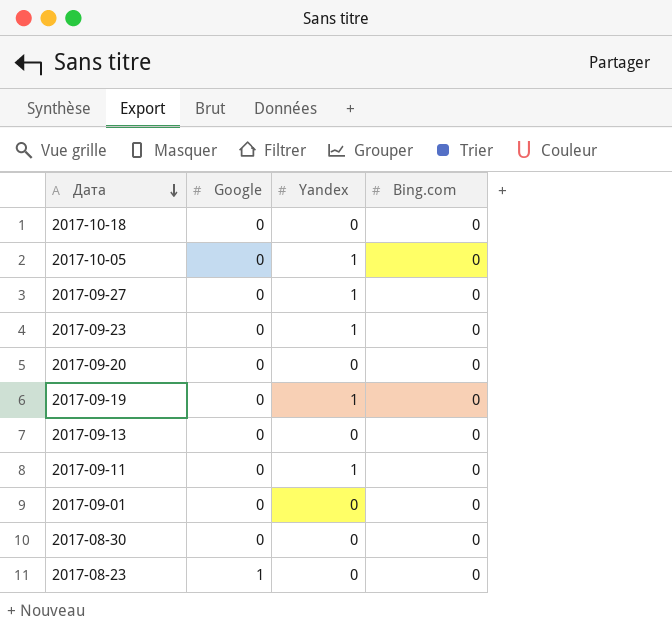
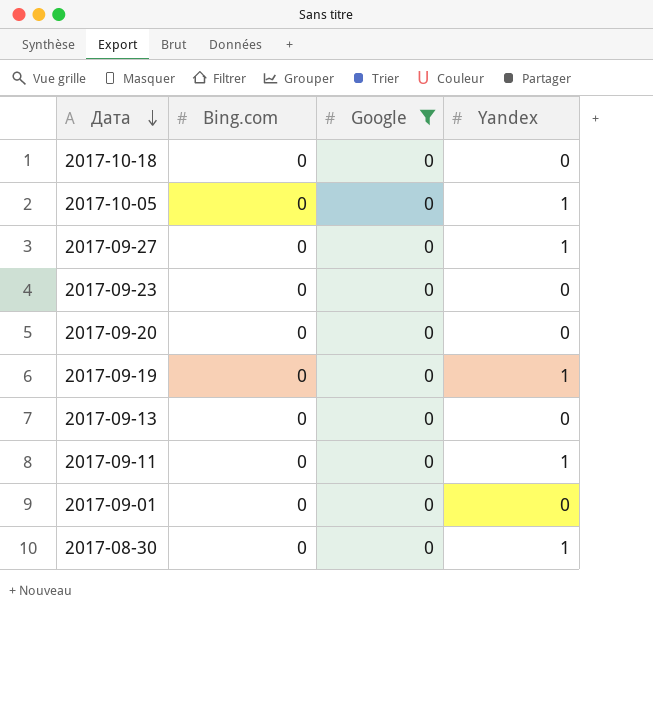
filter: none -> Google = 0
column Bing.com | position: 4 -> 2
2017-09-23 | Yandex: 1 -> 0
2017-08-30 | Yandex: 0 -> 1

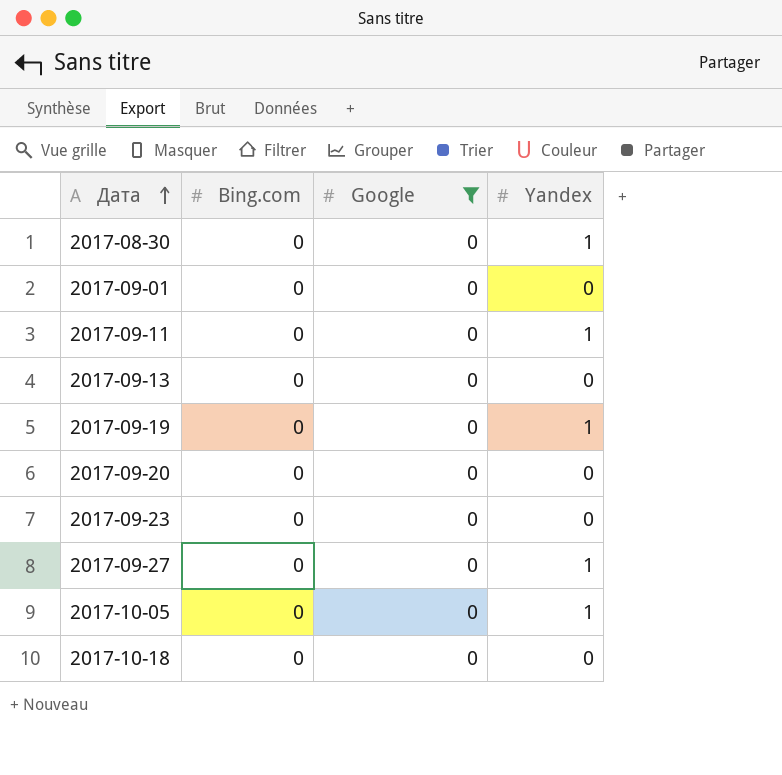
row order: Дата descending -> Дата ascending

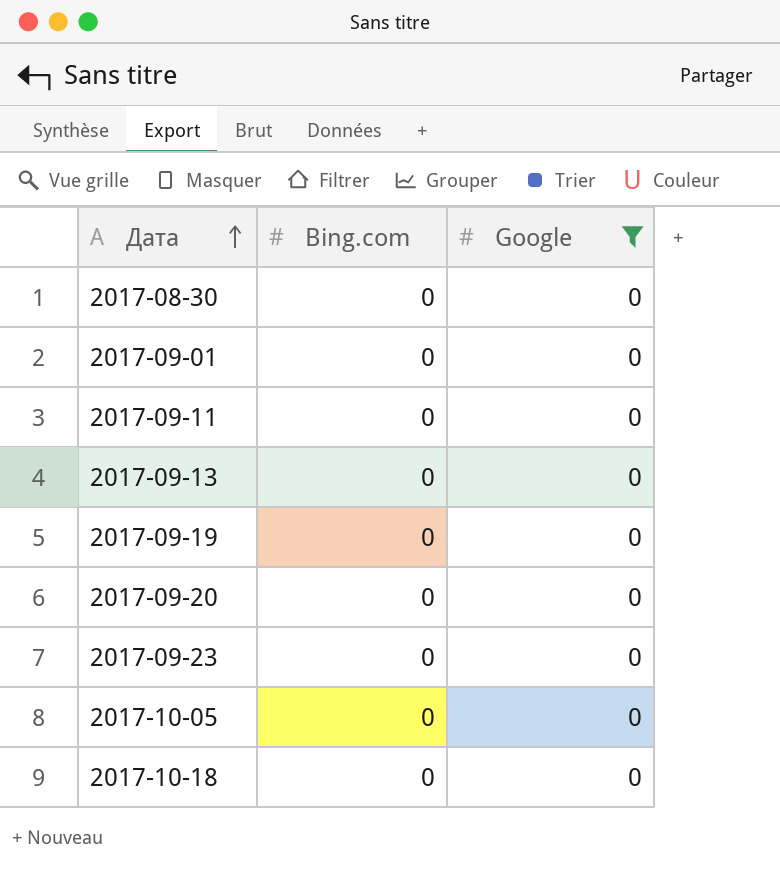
column Yandex | position: 4 -> none
row 2017-09-27: 0 | 0 | 1 -> none

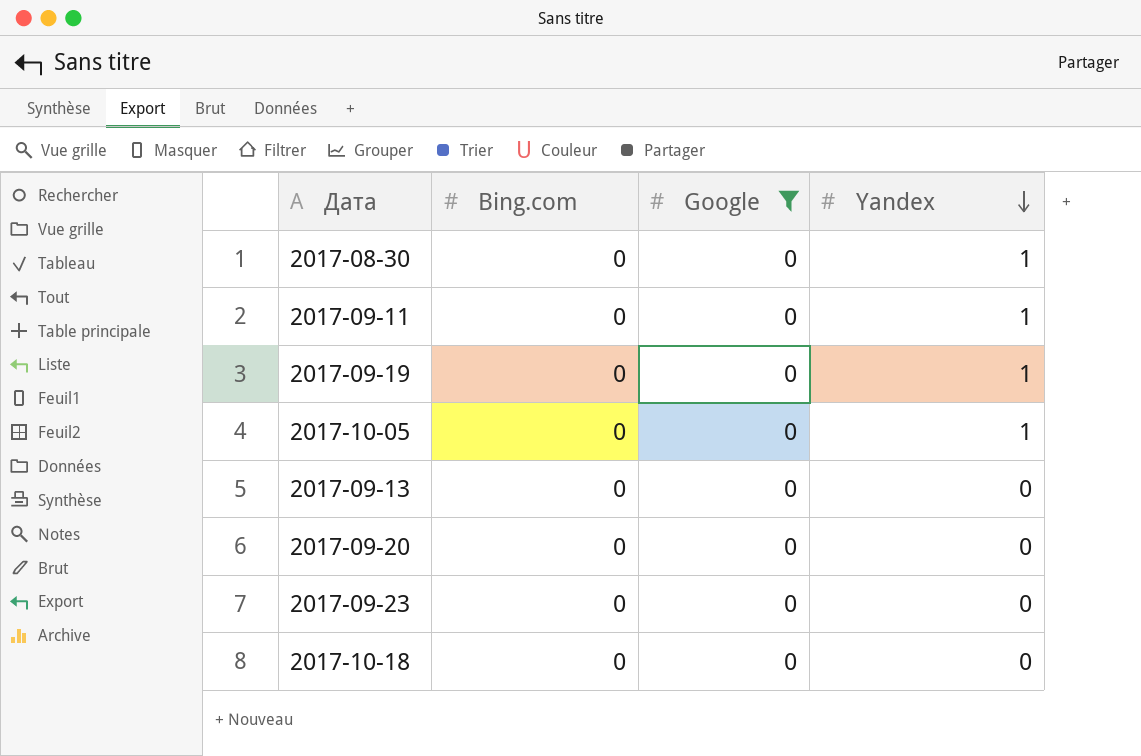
row order: Дата ascending -> Yandex descending
column Yandex | position: none -> 4
row 2017-09-01: 0 | 0 -> none

